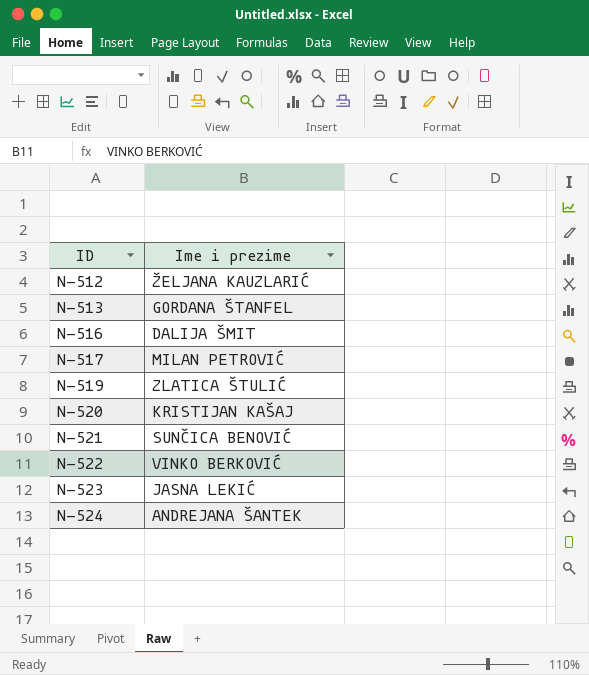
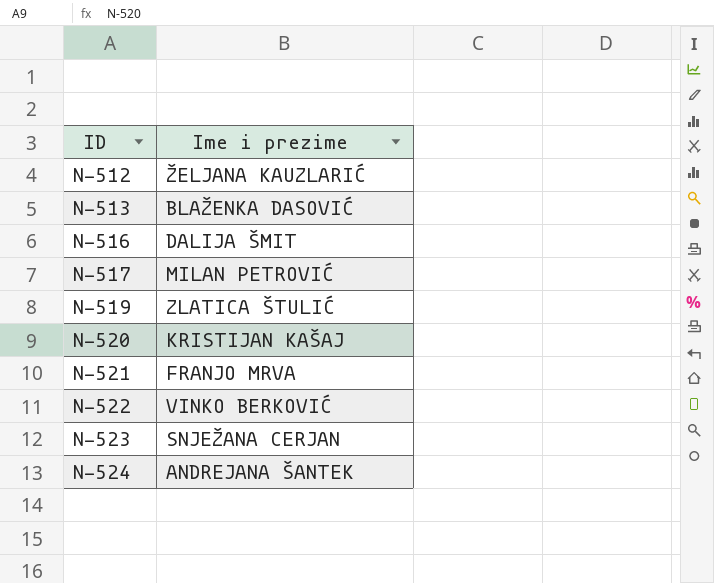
N-513 | Ime i prezime: GORDANA ŠTANFEL -> BLAŽENKA DASOVIĆ
N-521 | Ime i prezime: SUNČICA BENOVIĆ -> FRANJO MRVA
N-523 | Ime i prezime: JASNA LEKIĆ -> SNJEŽANA CERJAN

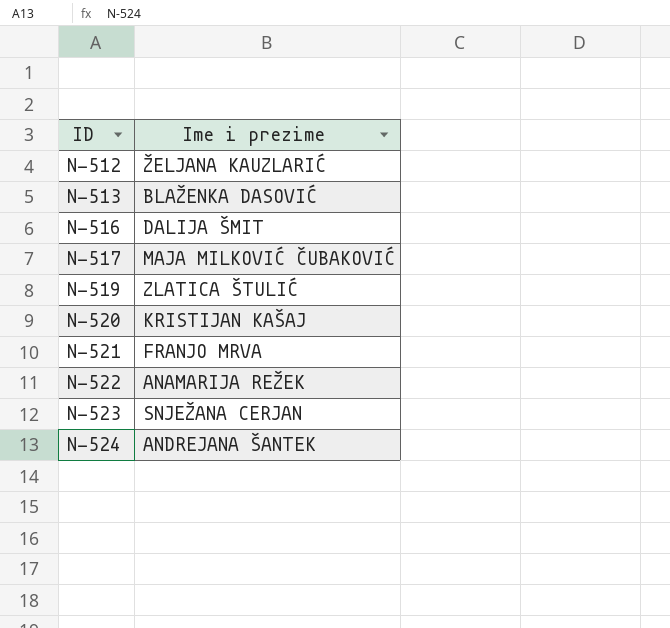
N-517 | Ime i prezime: MILAN PETROVIĆ -> MAJA MILKOVIĆ ČUBAKOVIĆ
N-522 | Ime i prezime: VINKO BERKOVIĆ -> ANAMARIJA REŽEK

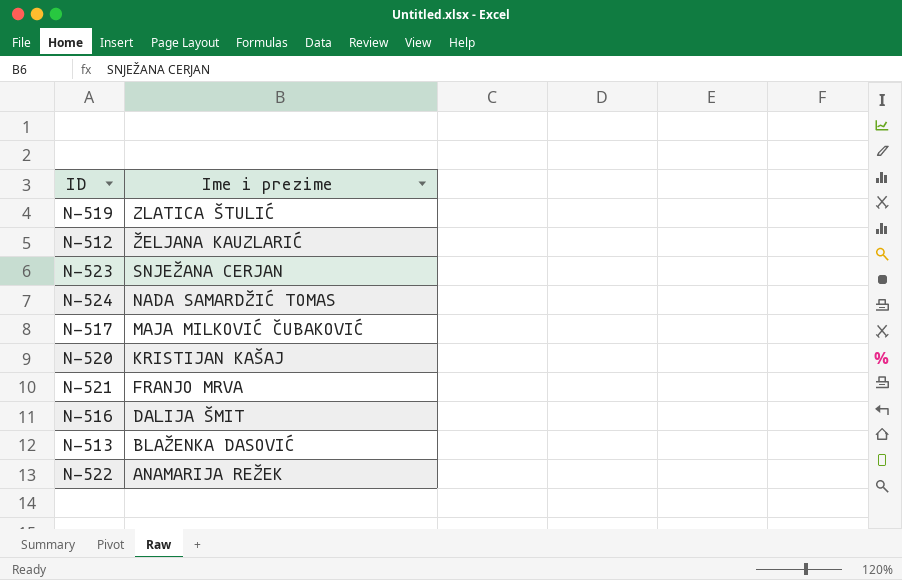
row order: ID ascending -> Ime i prezime descending
N-524 | Ime i prezime: ANDREJANA ŠANTEK -> NADA SAMARDŽIĆ TOMAS

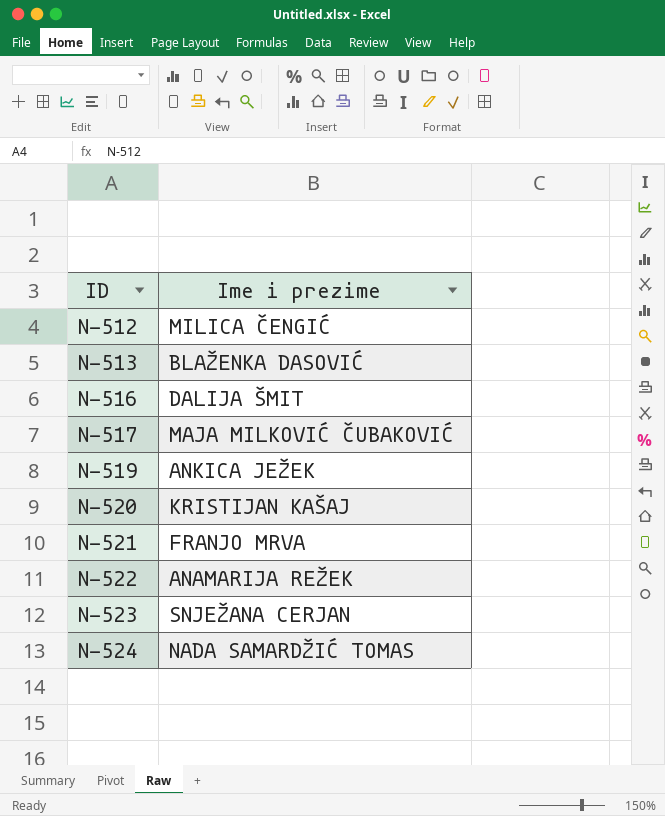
row order: Ime i prezime descending -> ID ascending
N-512 | Ime i prezime: ŽELJANA KAUZLARIĆ -> MILICA ČENGIĆ
N-519 | Ime i prezime: ZLATICA ŠTULIĆ -> ANKICA JEŽEK

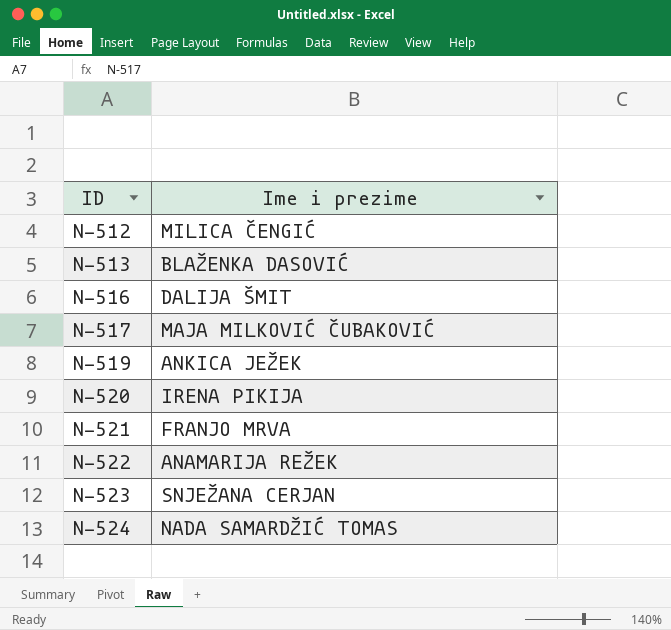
N-520 | Ime i prezime: KRISTIJAN KAŠAJ -> IRENA PIKIJA

